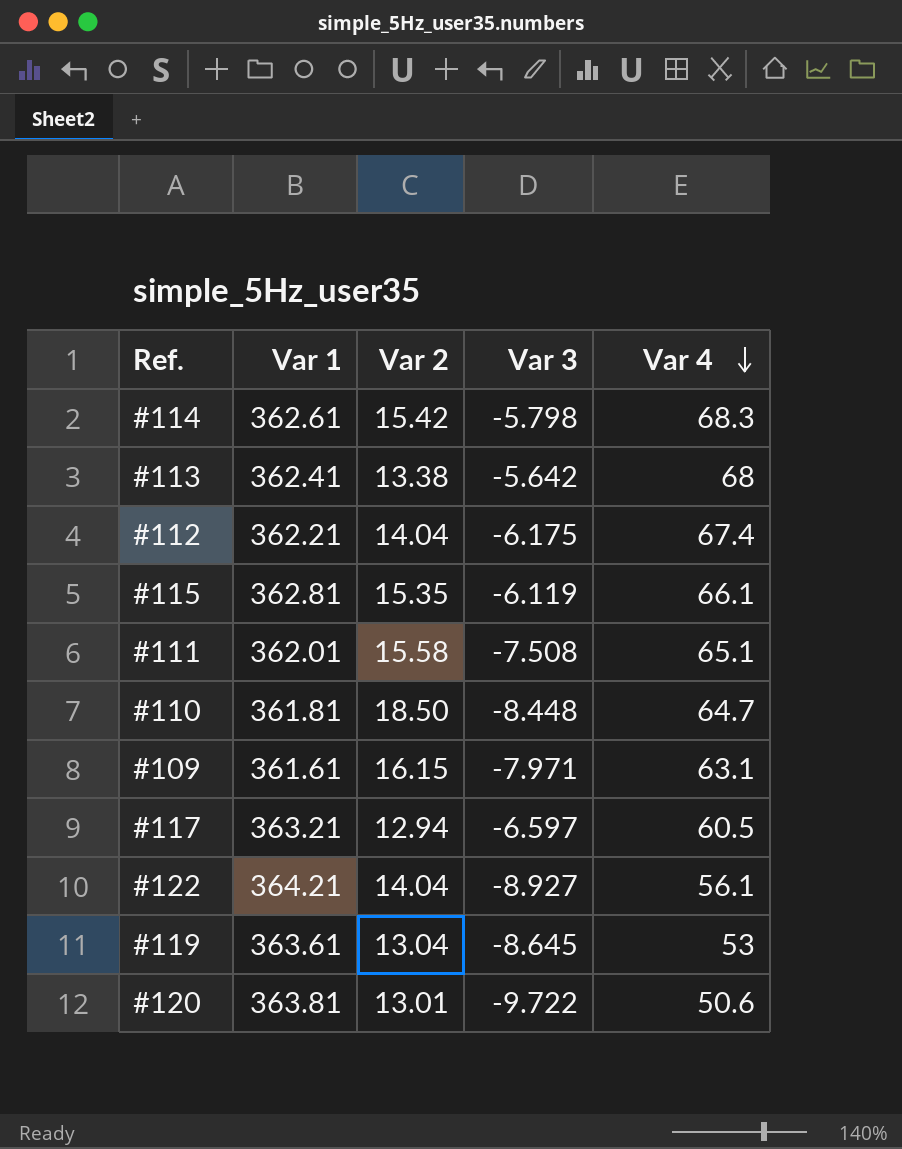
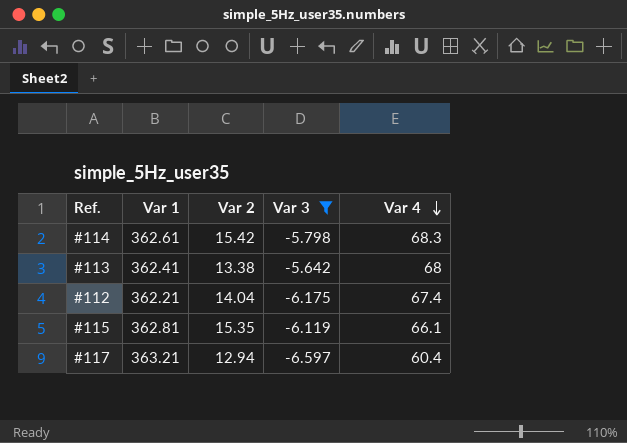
filter: none -> Var 3 >= -6.597
#117 | Var 4: 60.5 -> 60.4

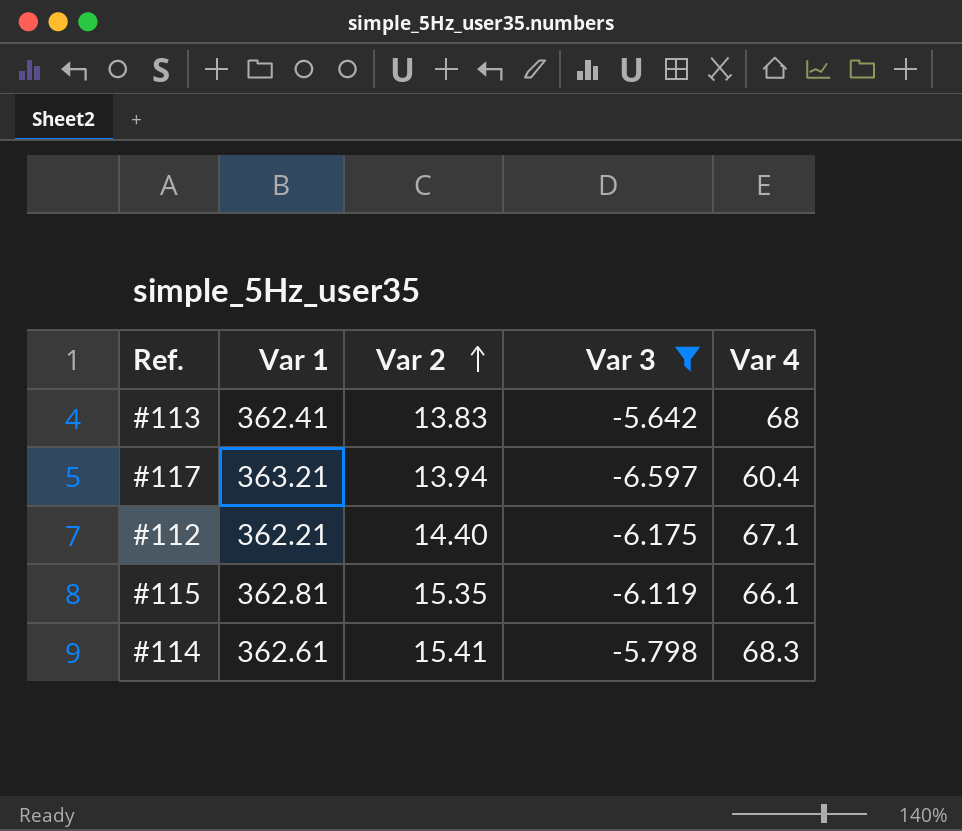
row order: Var 4 descending -> Var 2 ascending
#113 | Var 2: 13.38 -> 13.83
#117 | Var 2: 12.94 -> 13.94
#112 | Var 2: 14.04 -> 14.40
#112 | Var 4: 67.4 -> 67.1
#114 | Var 2: 15.42 -> 15.41

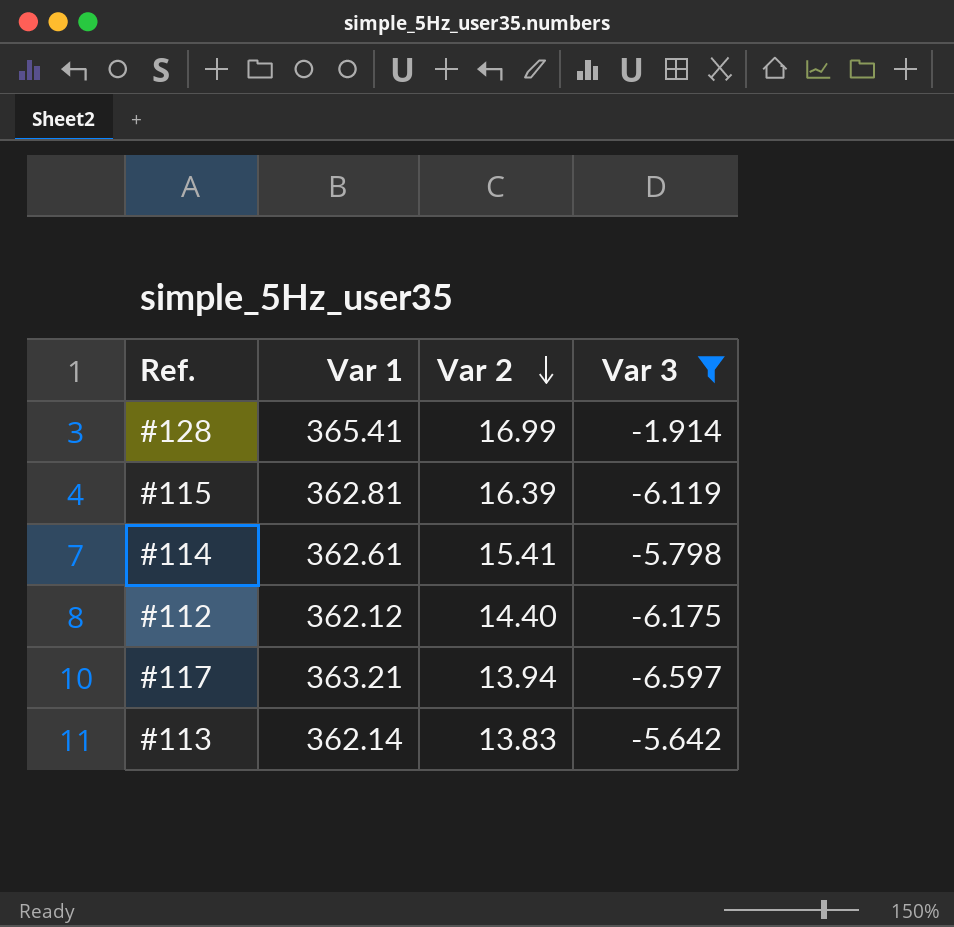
row order: Var 2 ascending -> Var 2 descending
column Var 4 | position: 5 -> none
row #128: none -> 365.41 | 16.99 | -1.914
#115 | Var 2: 15.35 -> 16.39
#112 | Var 1: 362.21 -> 362.12
#113 | Var 1: 362.41 -> 362.14

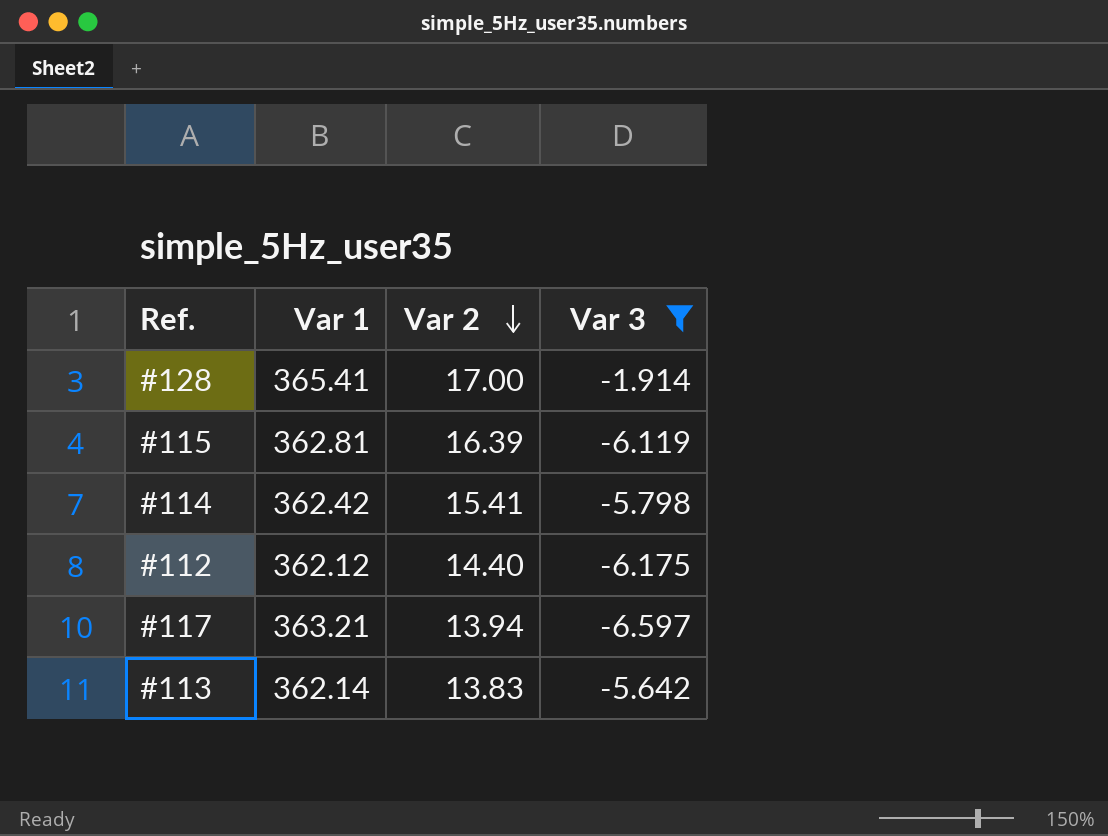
#128 | Var 2: 16.99 -> 17.00
#114 | Var 1: 362.61 -> 362.42

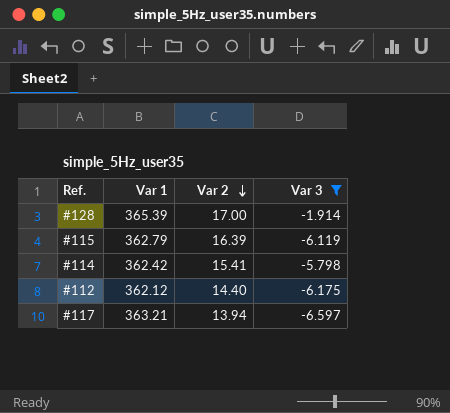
row #113: 362.14 | 13.83 | -5.642 -> none
#128 | Var 1: 365.41 -> 365.39
#115 | Var 1: 362.81 -> 362.79

